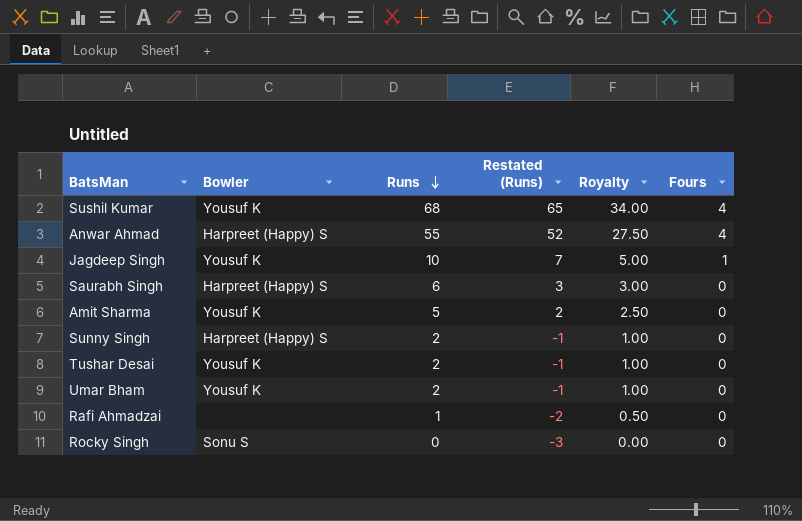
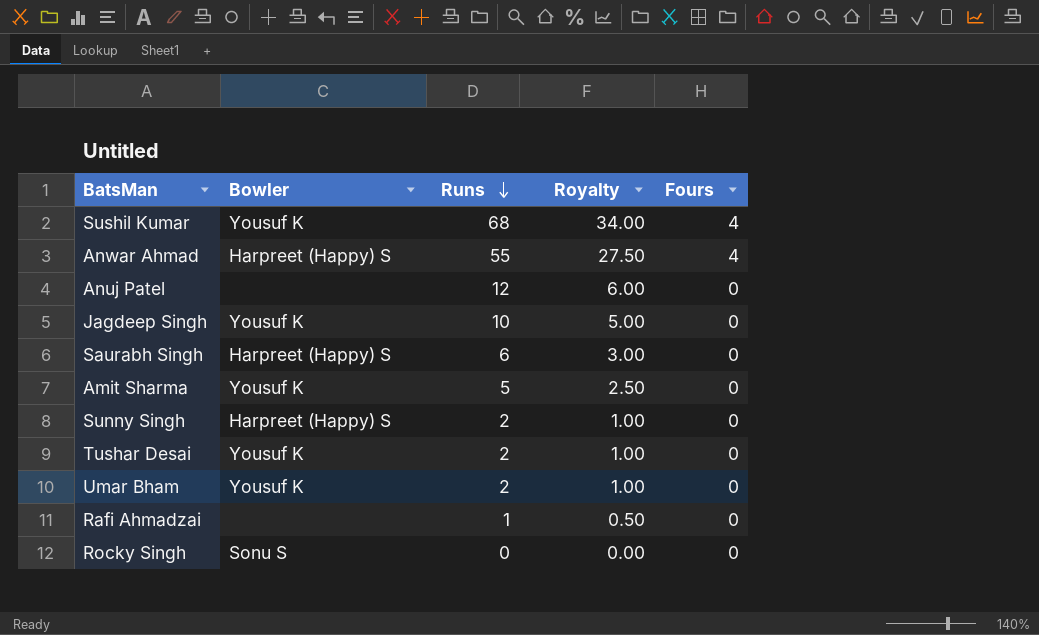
column Restated (Runs) | formula: [Runs] - 3 -> none
row Anuj Patel: none -> none | 12 | 6.00 | 0
Jagdeep Singh | Fours: 1 -> 0

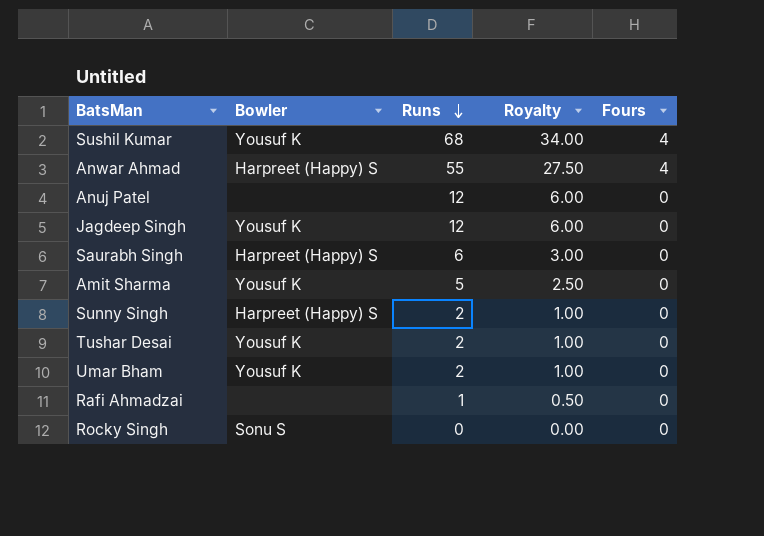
Jagdeep Singh | Runs: 10 -> 12
Jagdeep Singh | Royalty: 5.00 -> 6.00

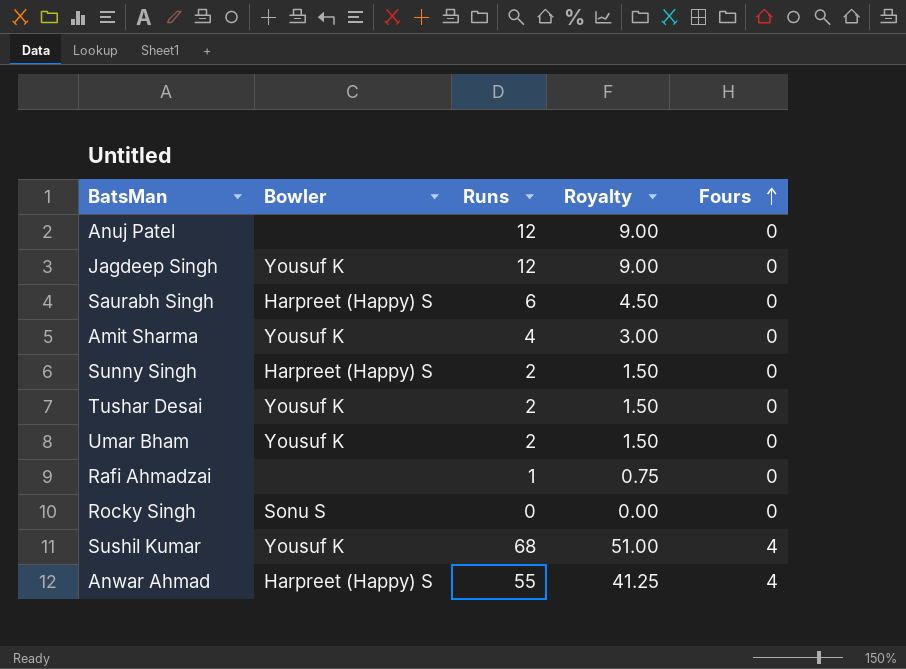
row order: Runs descending -> Fours ascending
column Royalty | formula: [Runs] * 0.5 -> [Runs] * 0.75
Amit Sharma | Runs: 5 -> 4

